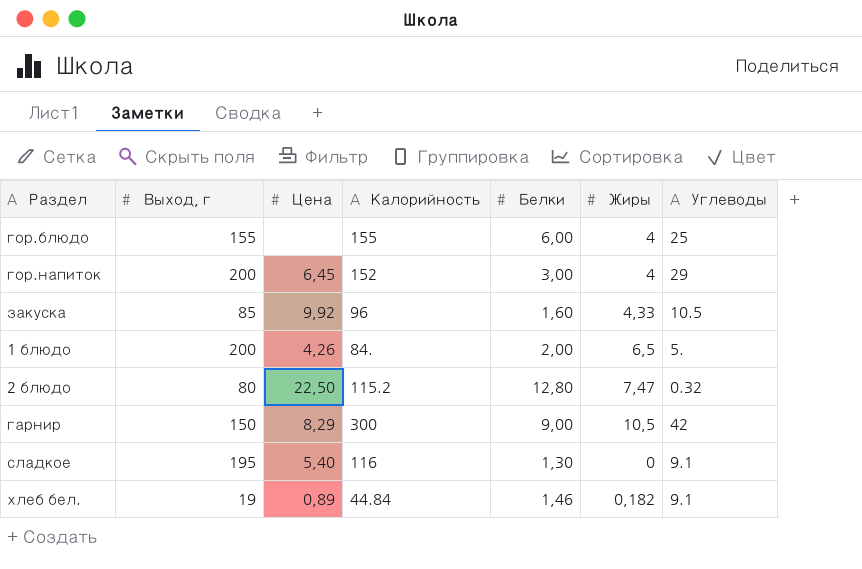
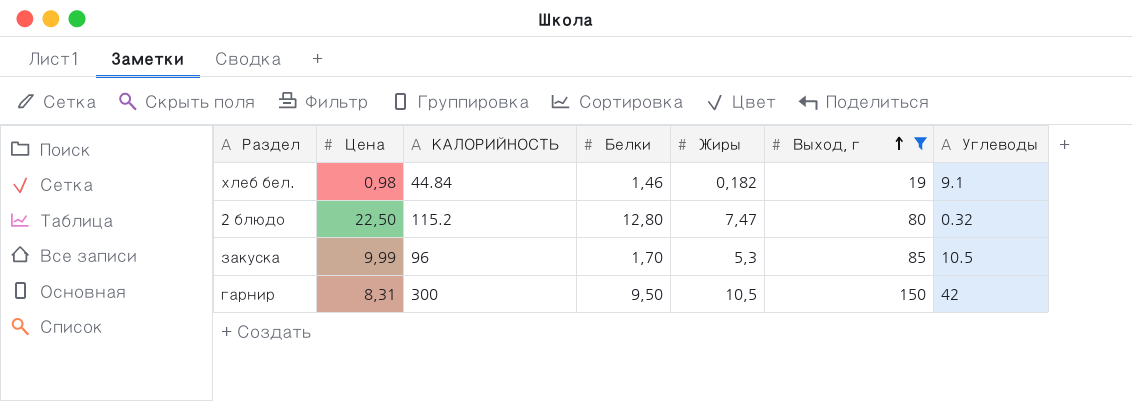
filter: none -> Выход, г <= 150
row order: none -> Выход, г ascending
column name: Калорийность -> КАЛОРИЙНОСТЬ
column Выход, г | position: 2 -> 6
хлеб бел. | Цена: 0,89 -> 0,98
закуска | Цена: 9,92 -> 9,99
закуска | Белки: 1,60 -> 1,70
закуска | Жиры: 4,33 -> 5,3
гарнир | Цена: 8,29 -> 8,31
гарнир | Белки: 9,00 -> 9,50

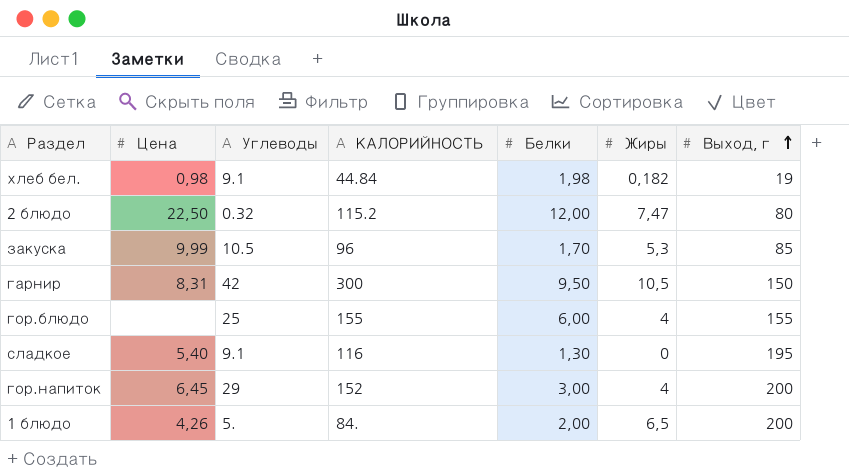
filter: Выход, г <= 150 -> none
column Углеводы | position: 7 -> 3
хлеб бел. | Белки: 1,46 -> 1,98
2 блюдо | Белки: 12,80 -> 12,00

